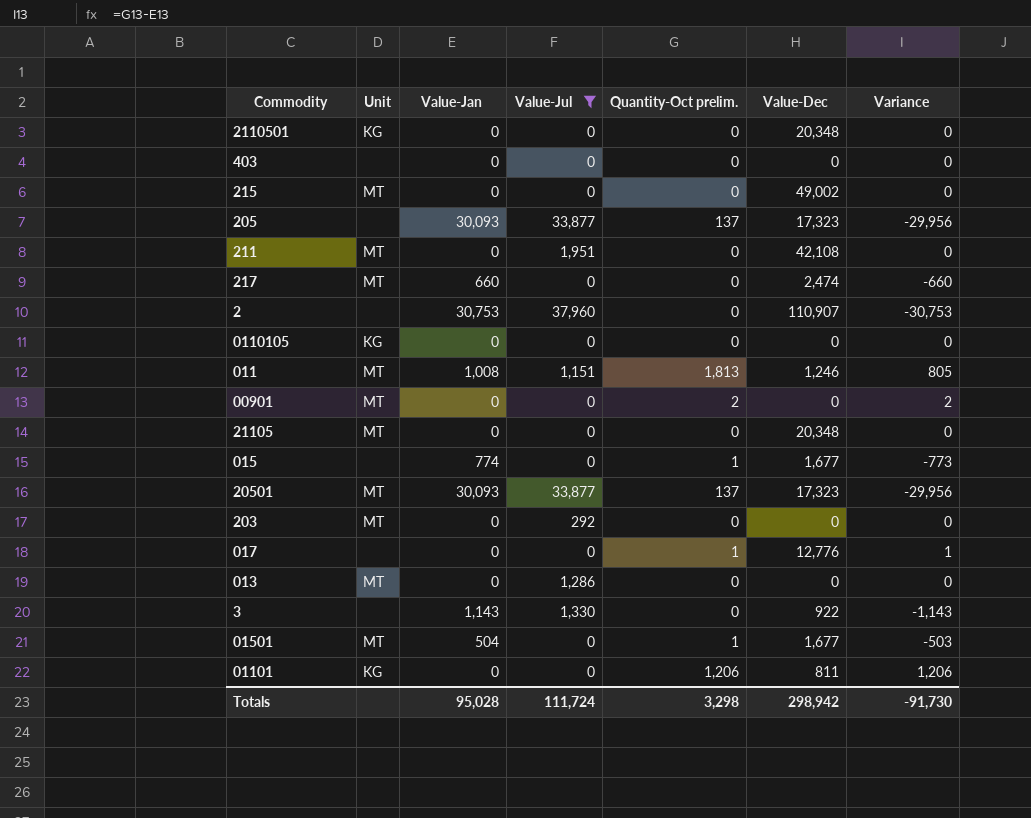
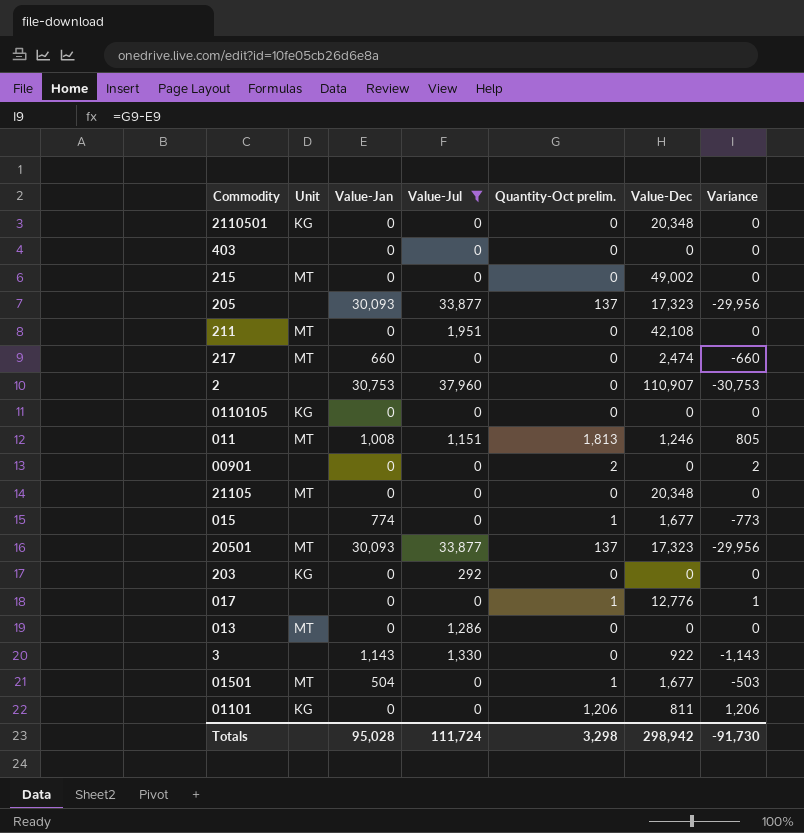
00901 | Unit: MT -> none
203 | Unit: MT -> KG

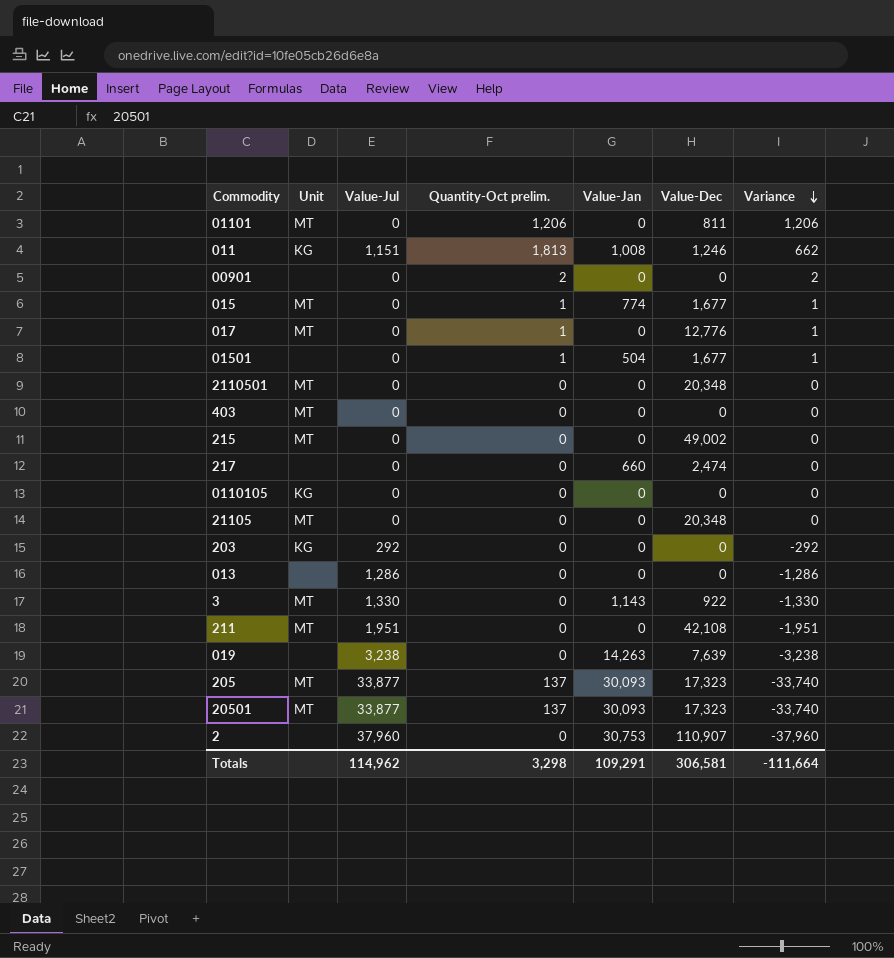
filter: Value-Jul != 3,238 -> none
row order: none -> Variance descending
column Value-Jan | position: 3 -> 5
column Variance | formula: [Quantity-Oct prelim.] - [Value-Jan] -> [Quantity-Oct prelim.] - [Value-Jul]
01101 | Unit: KG -> MT
011 | Unit: MT -> KG
015 | Unit: none -> MT
017 | Unit: none -> MT
01501 | Unit: MT -> none
2110501 | Unit: KG -> MT
403 | Unit: none -> MT
217 | Unit: MT -> none
013 | Unit: MT -> none
3 | Unit: none -> MT
205 | Unit: none -> MT
Totals | Value-Jul: 111,724 -> 114,962
Totals | Value-Jan: 95,028 -> 109,291
Totals | Value-Dec: 298,942 -> 306,581
Totals | Variance: -91,730 -> -111,664

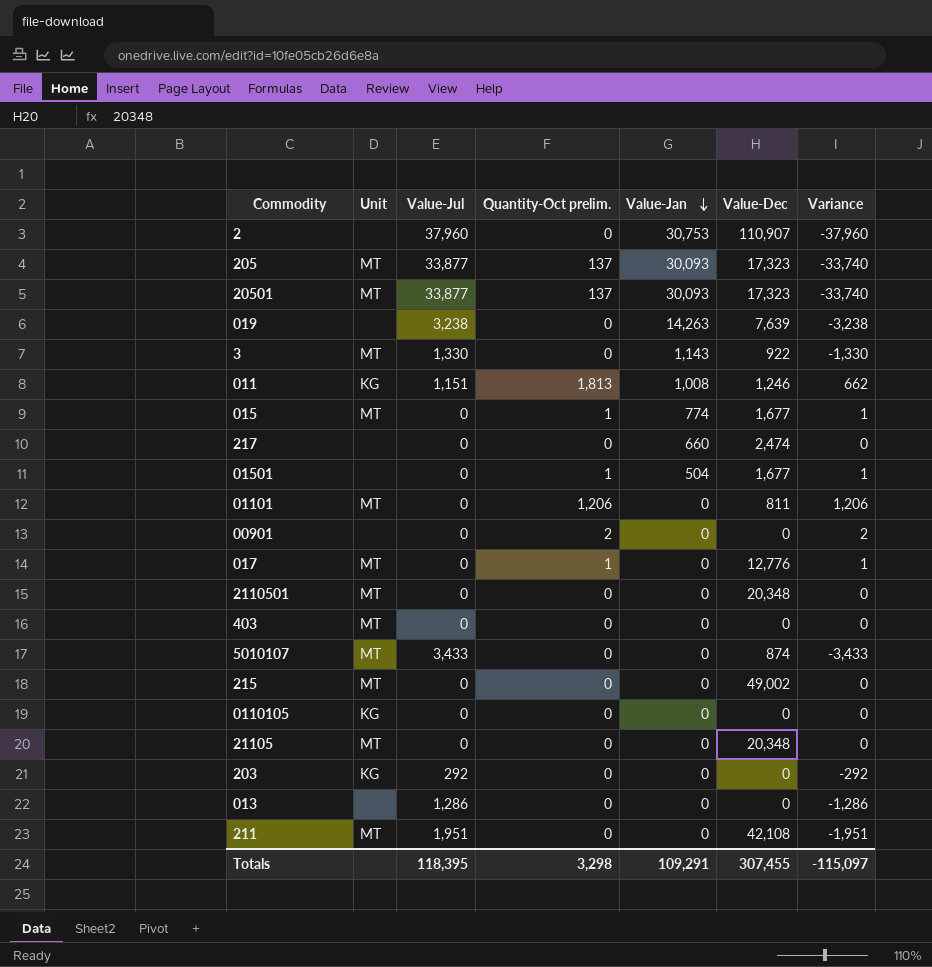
row order: Variance descending -> Value-Jan descending
row 5010107: none -> MT | 3,433 | 0 | 0 | 874 | -3,433
Totals | Value-Jul: 114,962 -> 118,395
Totals | Value-Dec: 306,581 -> 307,455
Totals | Variance: -111,664 -> -115,097

